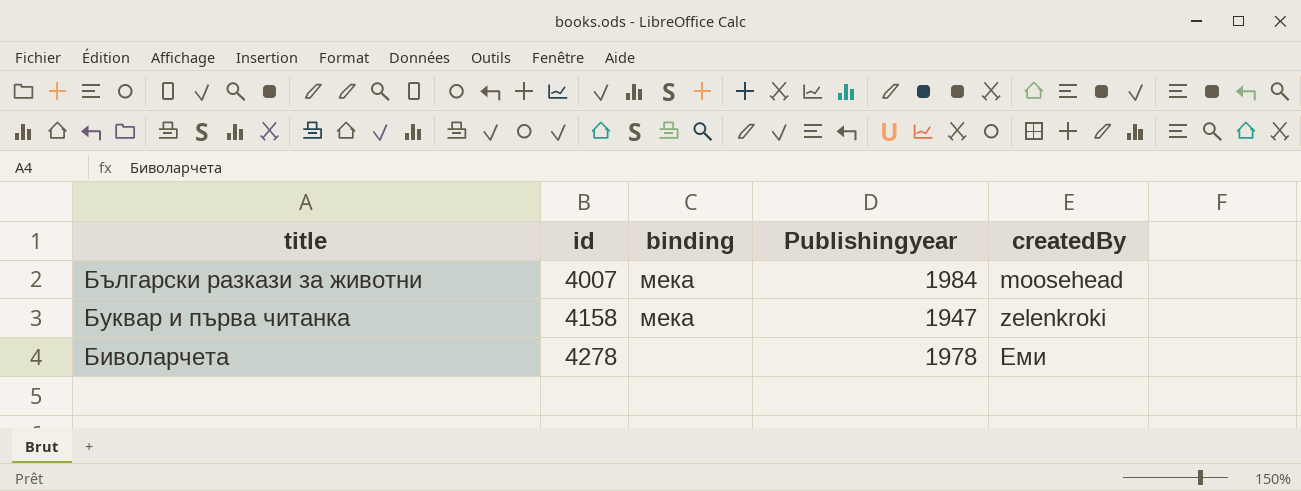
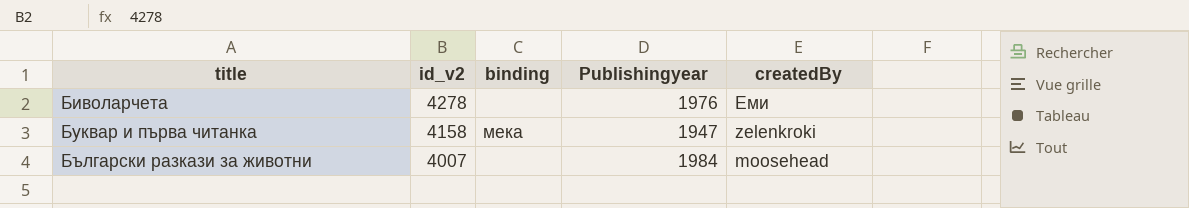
row order: title descending -> title ascending
column name: id -> id_v2
Биволарчета | Publishingyear: 1978 -> 1976
Български разкази за животни | binding: мека -> none

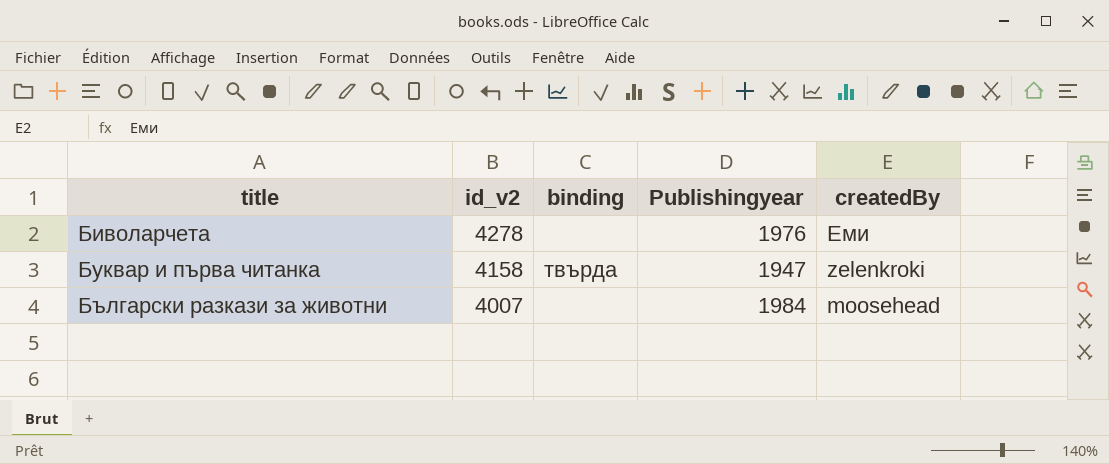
Буквар и първа читанка | binding: мека -> твърда

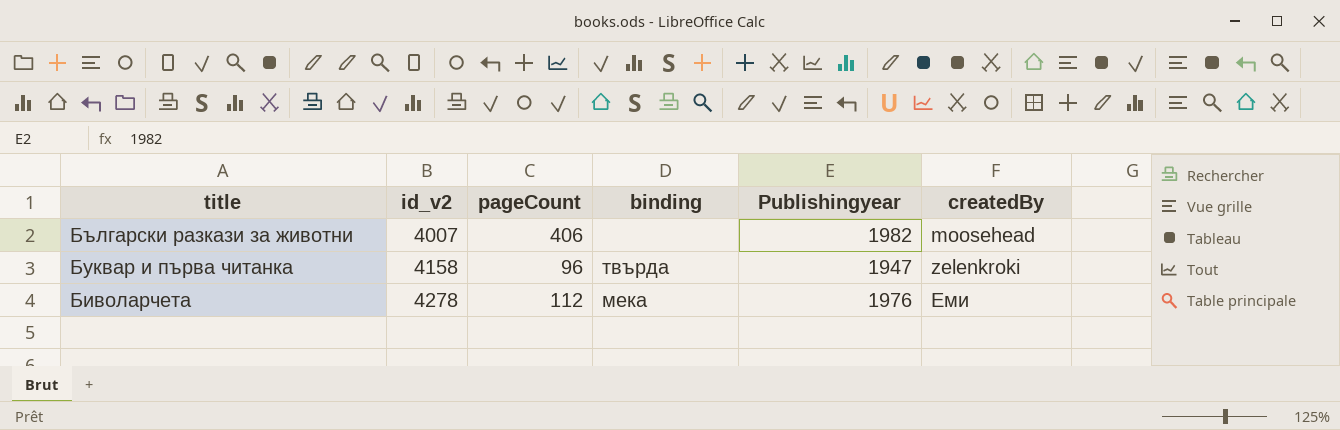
row order: title ascending -> title descending
column pageCount | position: none -> 3
Български разкази за животни | Publishingyear: 1984 -> 1982
Биволарчета | binding: none -> мека

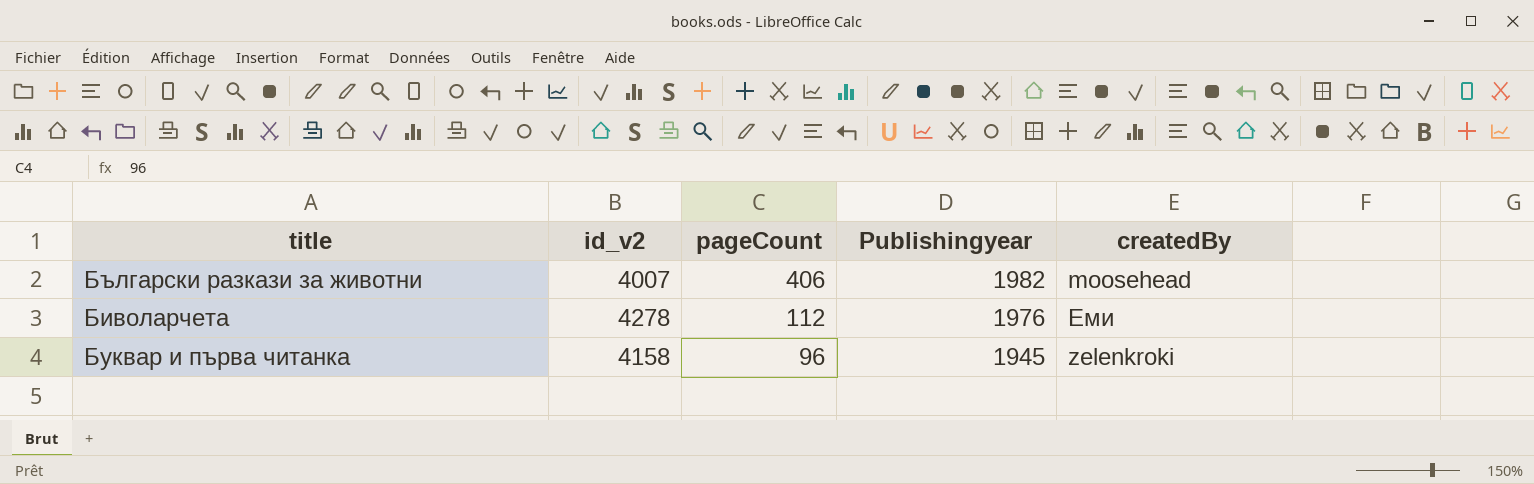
row order: title descending -> pageCount descending
column binding | position: 4 -> none
Буквар и първа читанка | Publishingyear: 1947 -> 1945

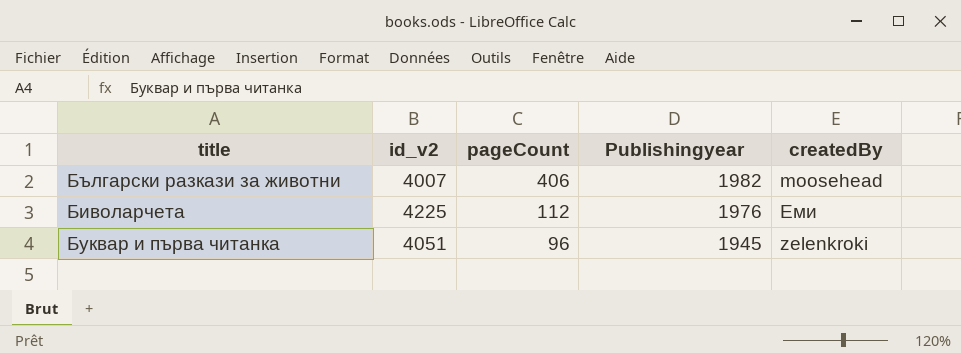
Биволарчета | id_v2: 4278 -> 4225
Буквар и първа читанка | id_v2: 4158 -> 4051

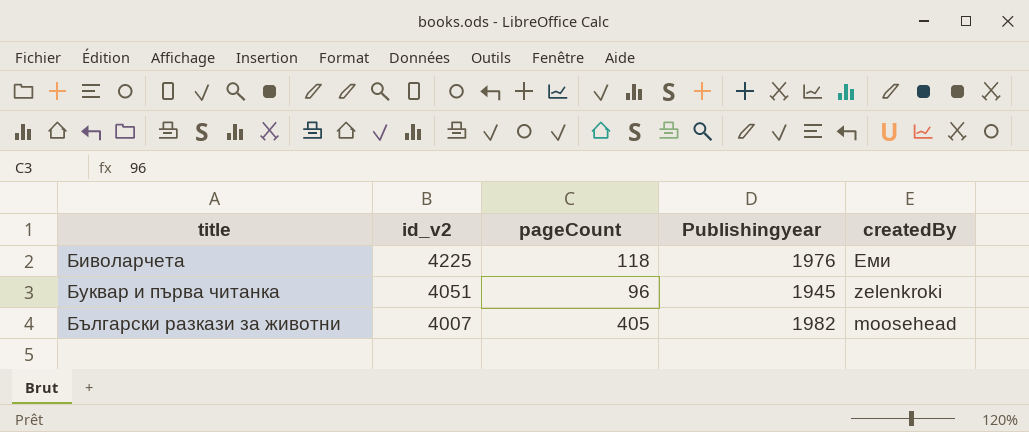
row order: pageCount descending -> title ascending
Биволарчета | pageCount: 112 -> 118
Български разкази за животни | pageCount: 406 -> 405

